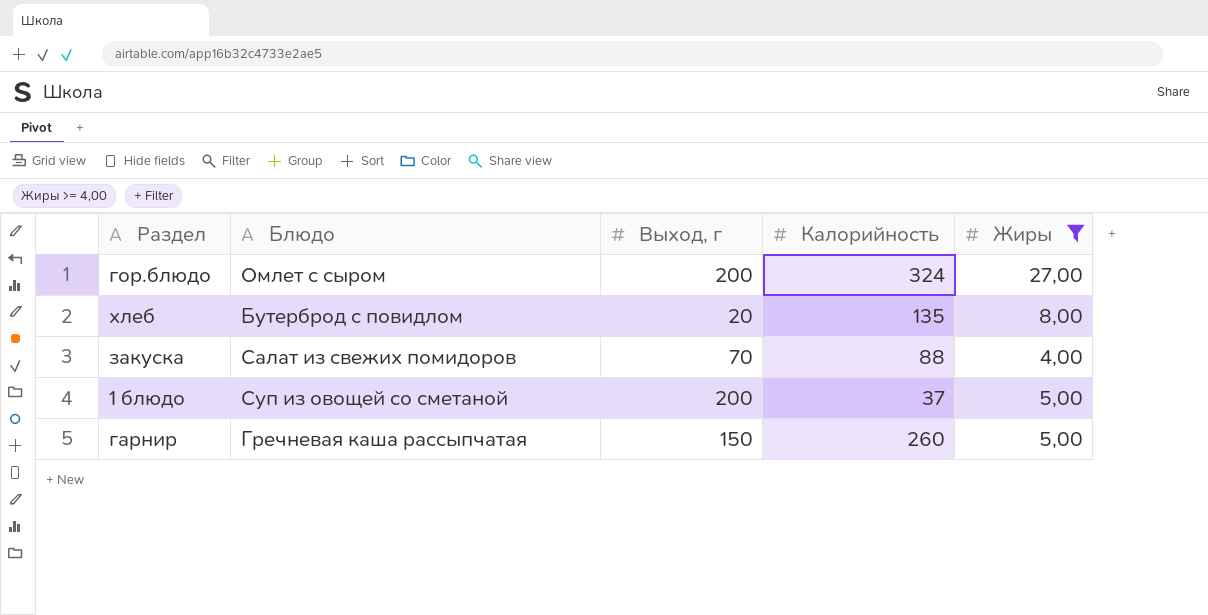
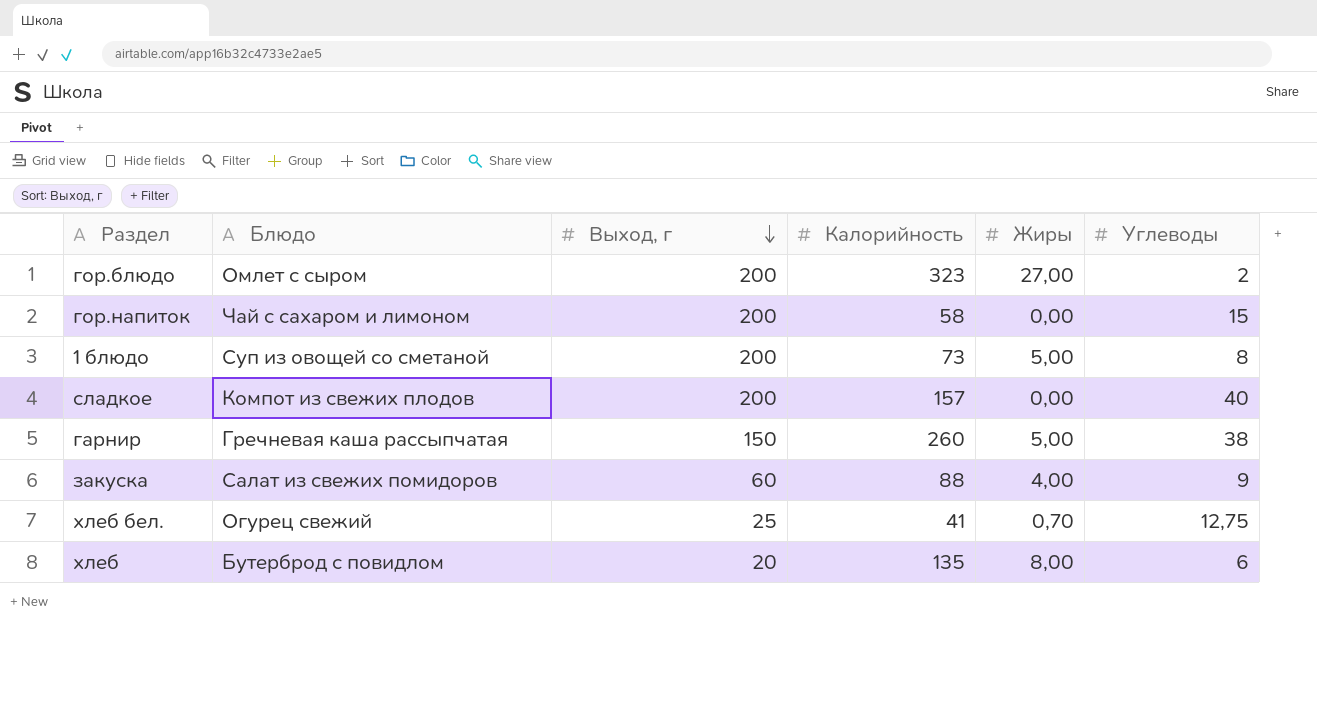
filter: Жиры >= 4,00 -> none
row order: none -> Выход, г descending
column Углеводы | position: none -> 6
гор.блюдо | Калорийность: 324 -> 323
1 блюдо | Калорийность: 37 -> 73
закуска | Выход, г: 70 -> 60

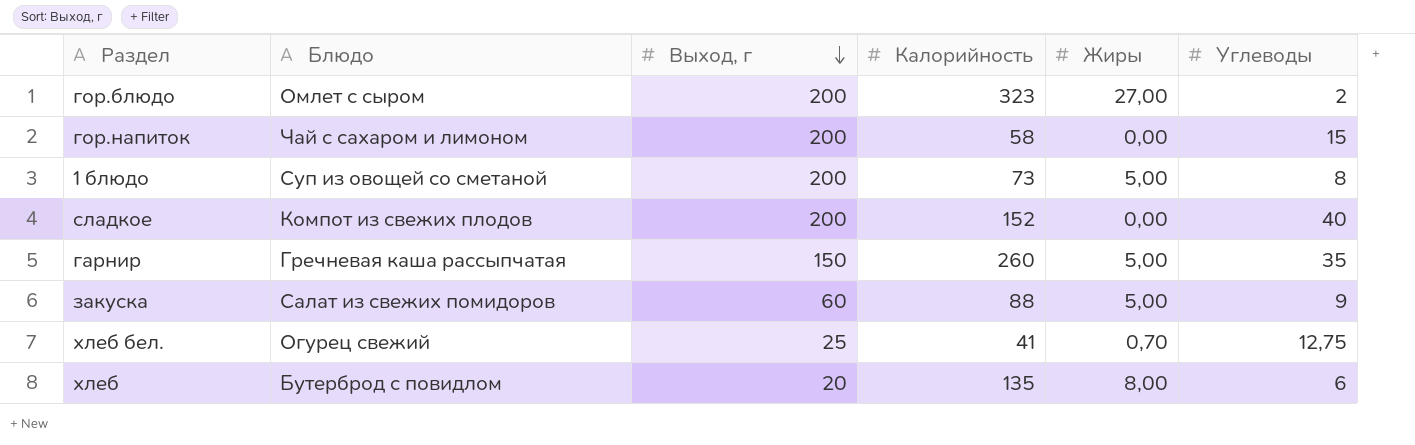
сладкое | Калорийность: 157 -> 152
гарнир | Углеводы: 38 -> 35
закуска | Жиры: 4,00 -> 5,00

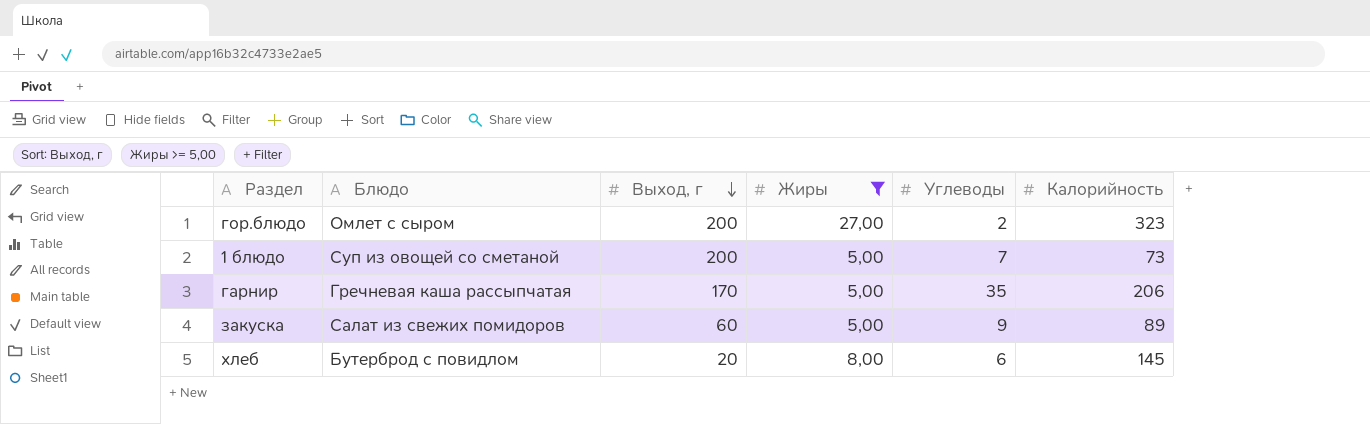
filter: none -> Жиры >= 5,00
column Калорийность | position: 4 -> 6
1 блюдо | Углеводы: 8 -> 7
гарнир | Выход, г: 150 -> 170
гарнир | Калорийность: 260 -> 206
закуска | Калорийность: 88 -> 89
хлеб | Калорийность: 135 -> 145

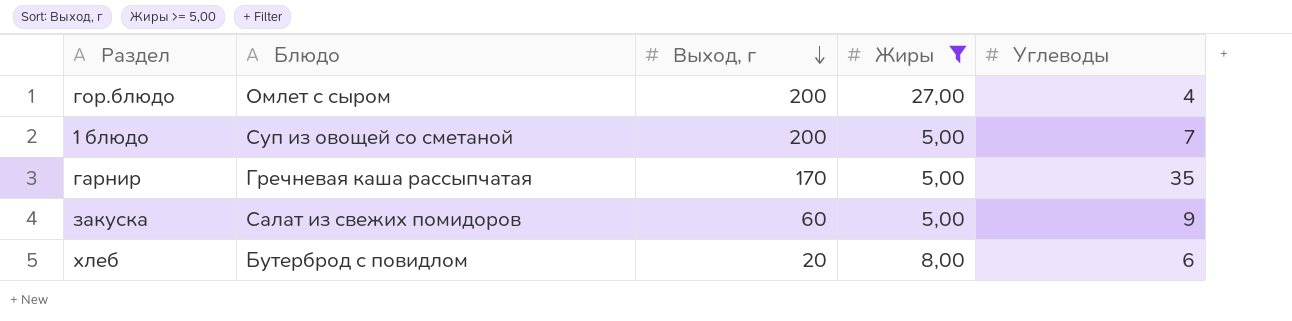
column Калорийность | position: 6 -> none
гор.блюдо | Углеводы: 2 -> 4

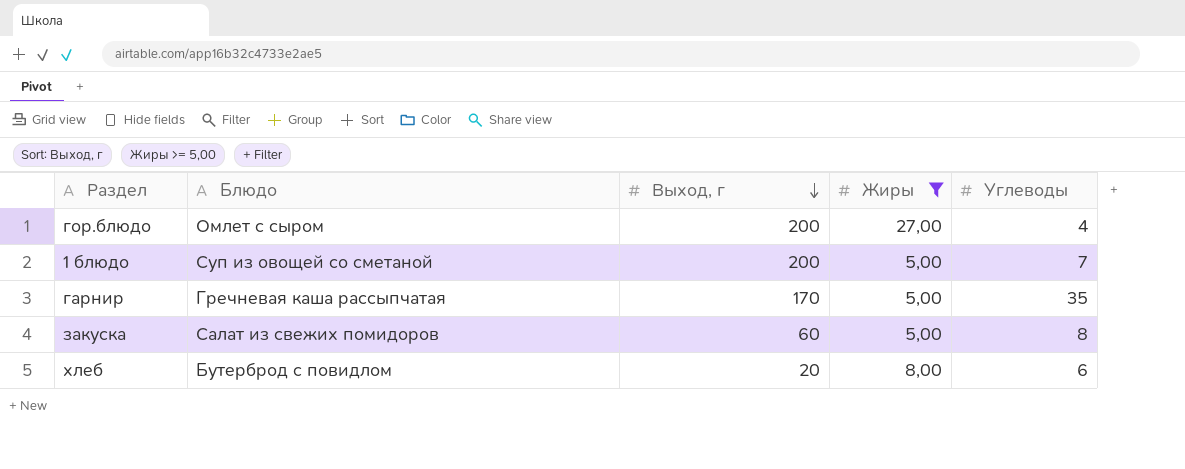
закуска | Углеводы: 9 -> 8

